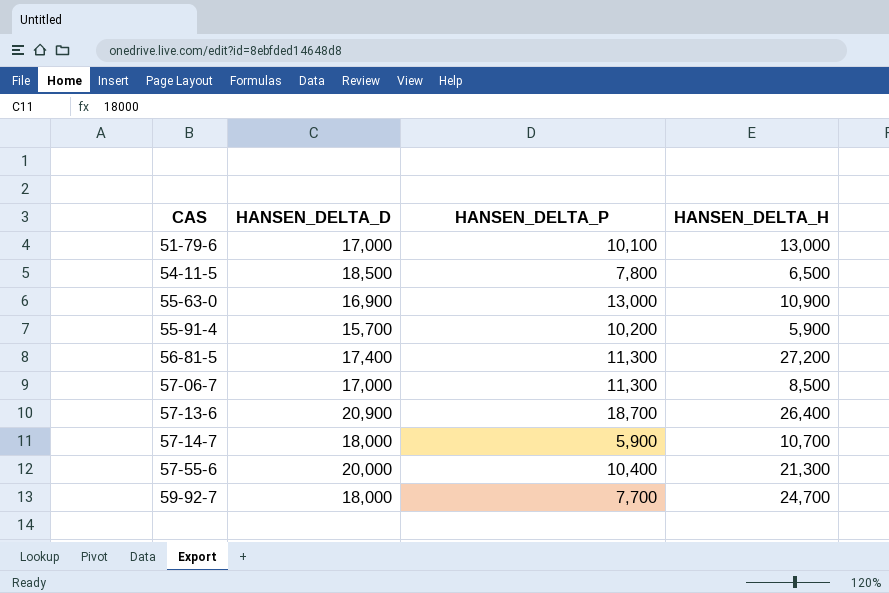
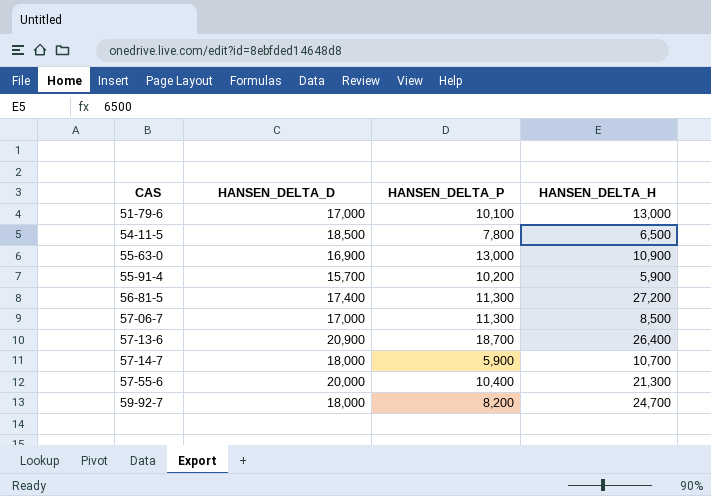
59-92-7 | HANSEN_DELTA_P: 7,700 -> 8,200

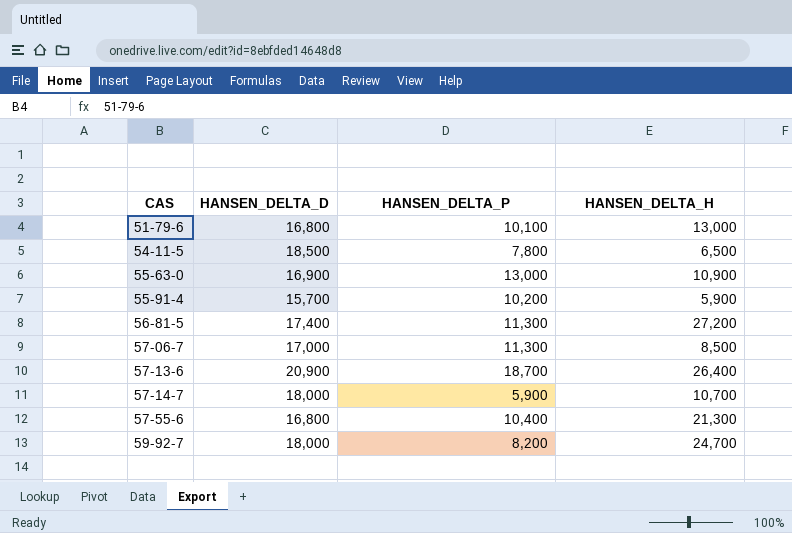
51-79-6 | HANSEN_DELTA_D: 17,000 -> 16,800
57-55-6 | HANSEN_DELTA_D: 20,000 -> 16,800

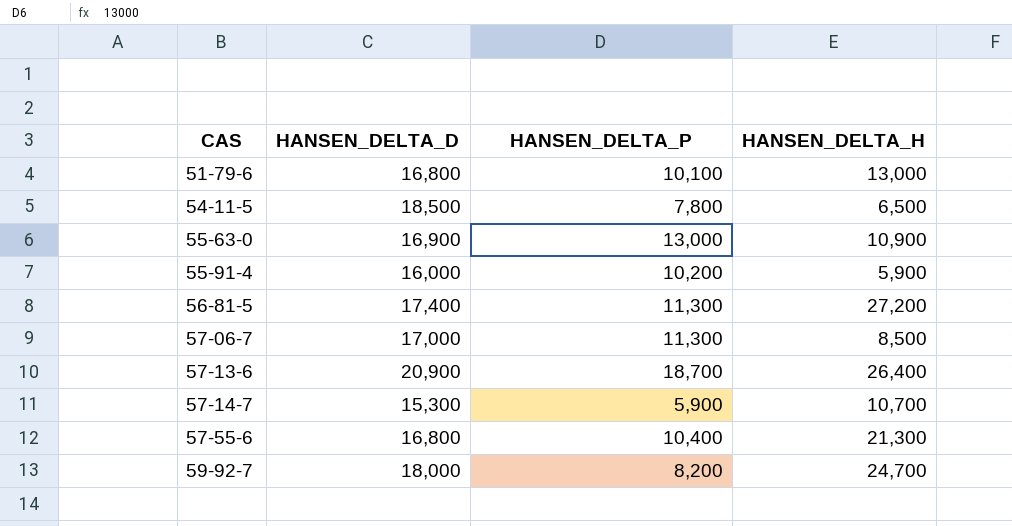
55-91-4 | HANSEN_DELTA_D: 15,700 -> 16,000
57-14-7 | HANSEN_DELTA_D: 18,000 -> 15,300

